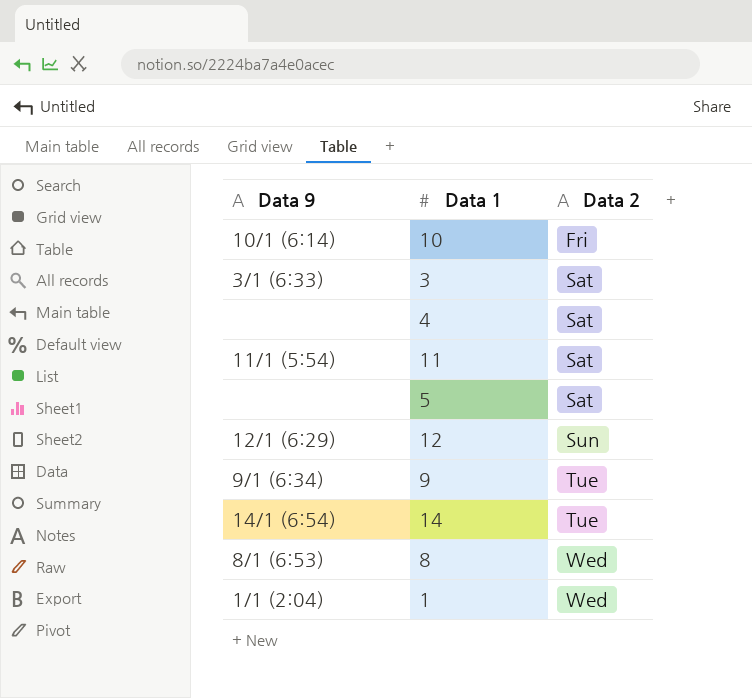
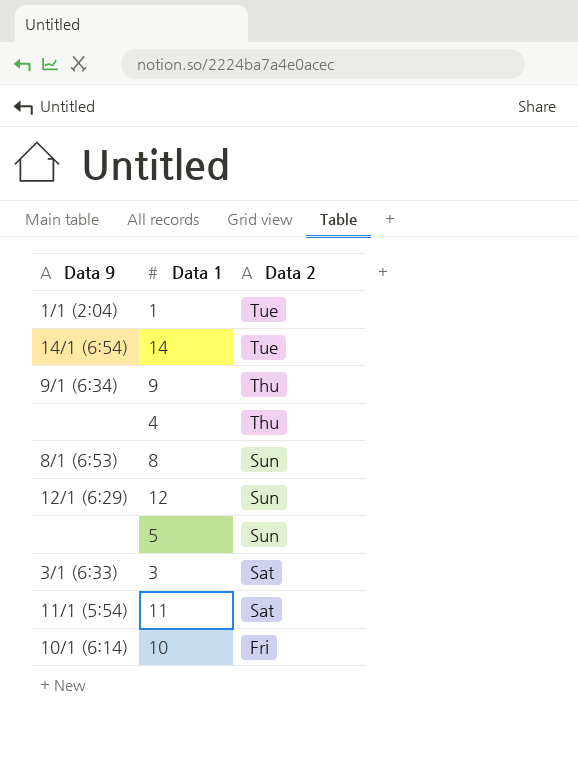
row order: Data 2 ascending -> Data 2 descending
1 | Data 2: Wed -> Tue
9 | Data 2: Tue -> Thu
4 | Data 2: Sat -> Thu
8 | Data 2: Wed -> Sun
5 | Data 2: Sat -> Sun

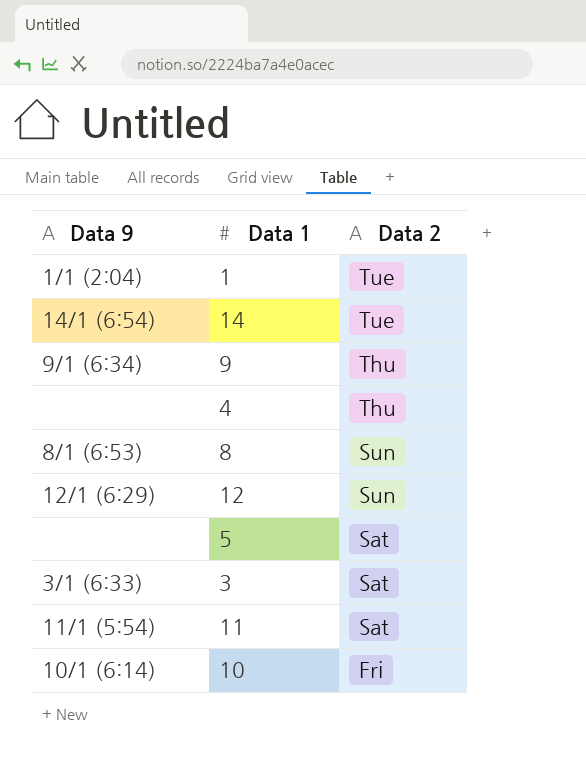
5 | Data 2: Sun -> Sat

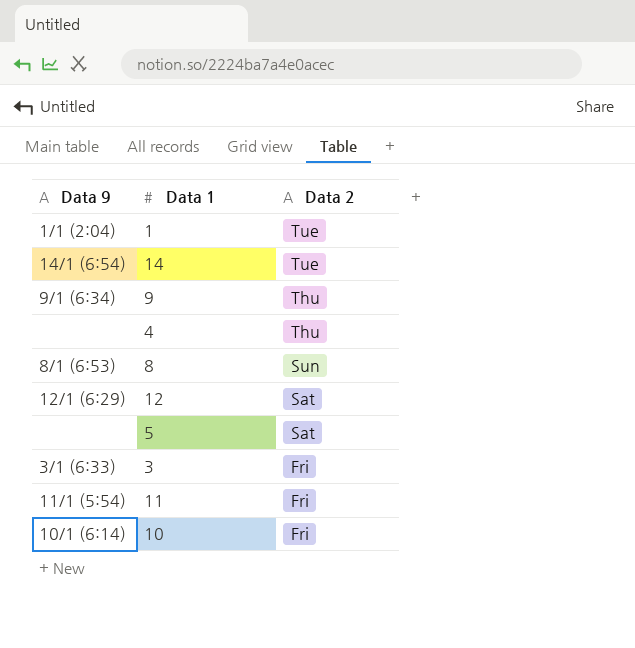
12 | Data 2: Sun -> Sat
3 | Data 2: Sat -> Fri
11 | Data 2: Sat -> Fri

